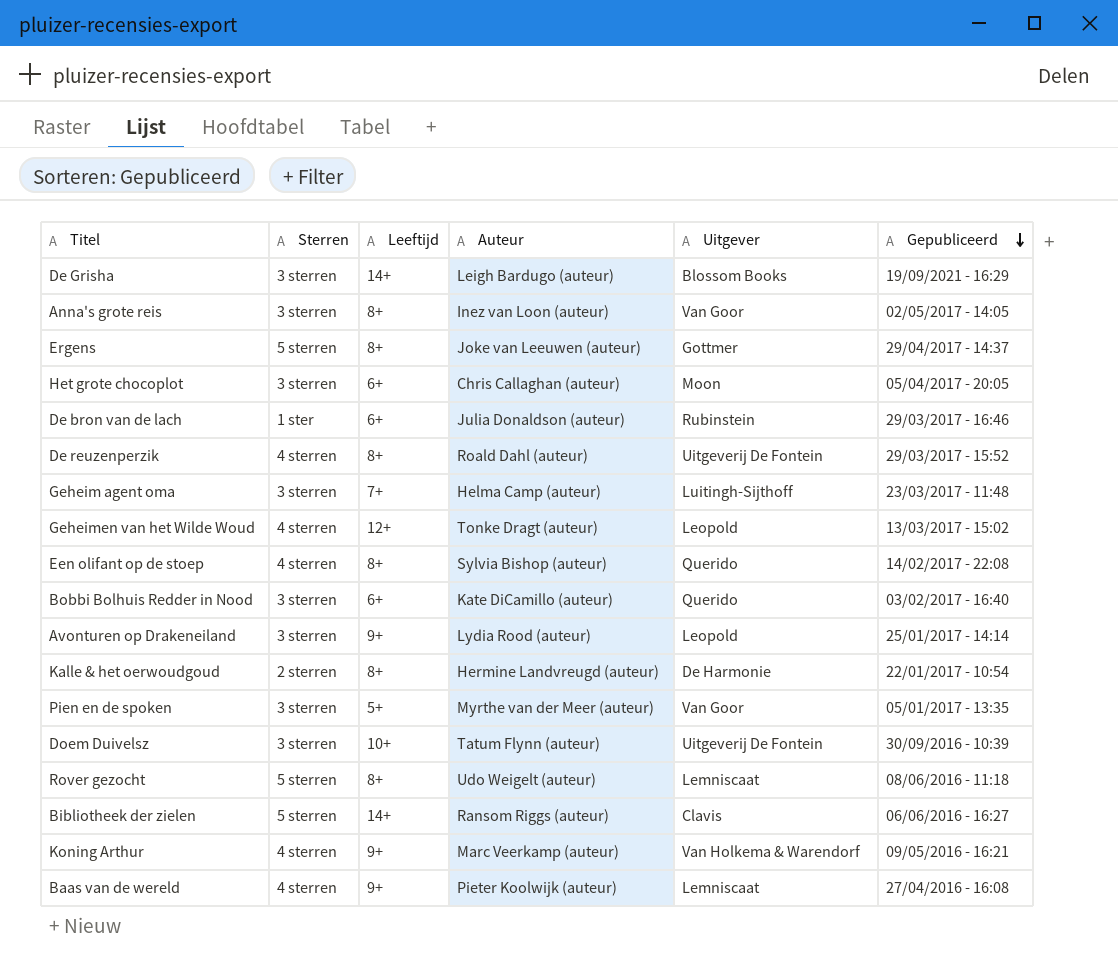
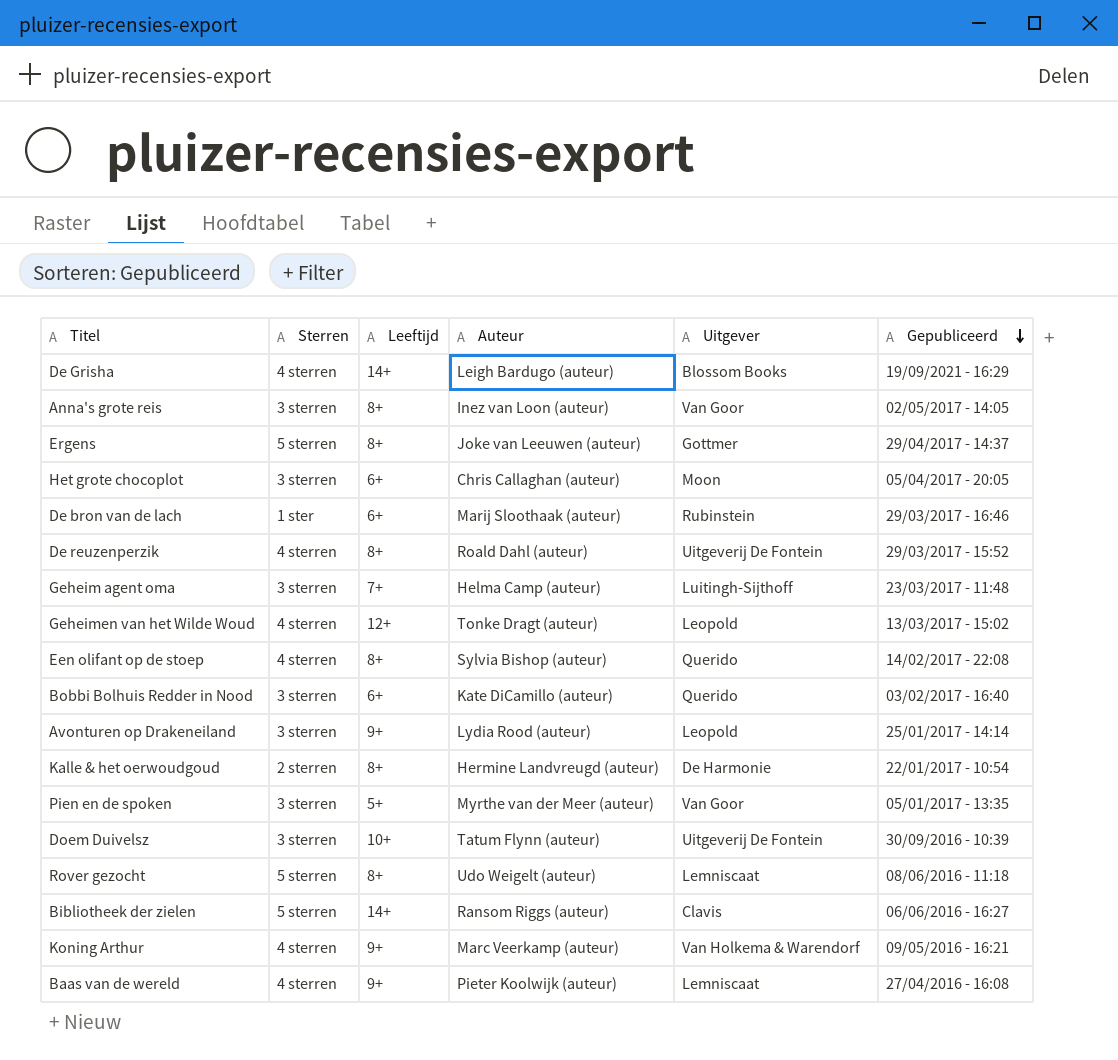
De Grisha | Sterren: 3 sterren -> 4 sterren
De bron van de lach | Auteur: Julia Donaldson (auteur) -> Marij Sloothaak (auteur)

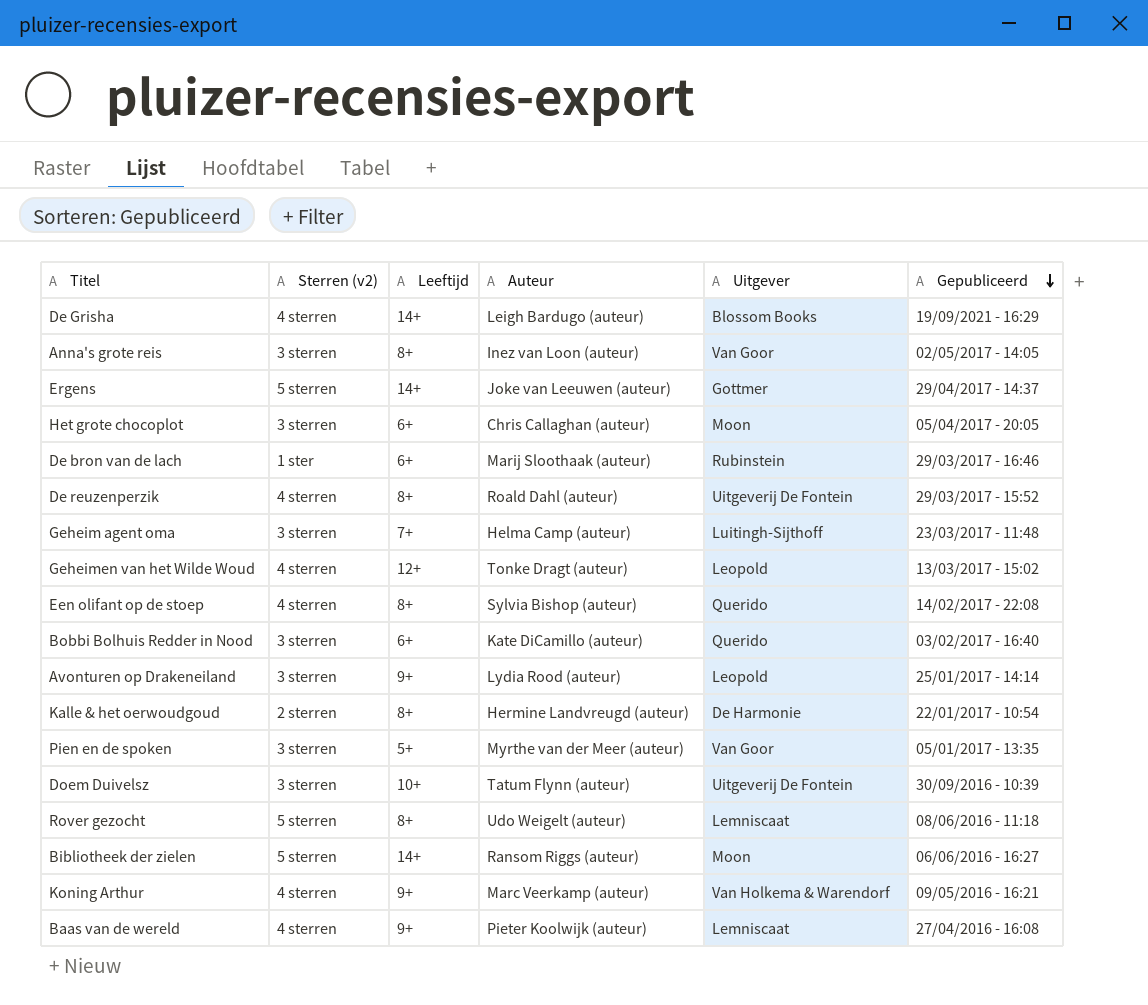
column name: Sterren -> Sterren (v2)
Ergens | Leeftijd: 8+ -> 14+
Bibliotheek der zielen | Uitgever: Clavis -> Moon

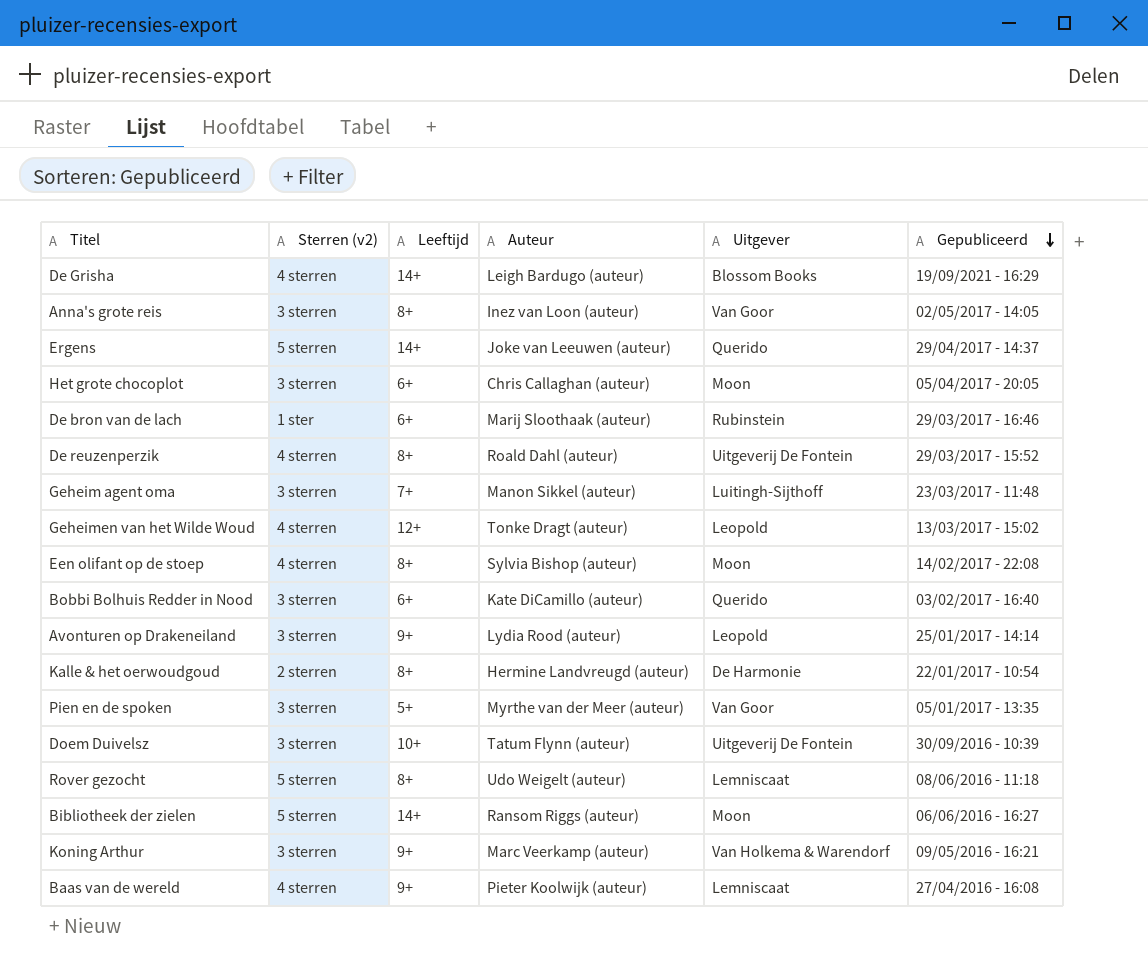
Ergens | Uitgever: Gottmer -> Querido
Geheim agent oma | Auteur: Helma Camp (auteur) -> Manon Sikkel (auteur)
Een olifant op de stoep | Uitgever: Querido -> Moon
Koning Arthur | Sterren (v2): 4 sterren -> 3 sterren

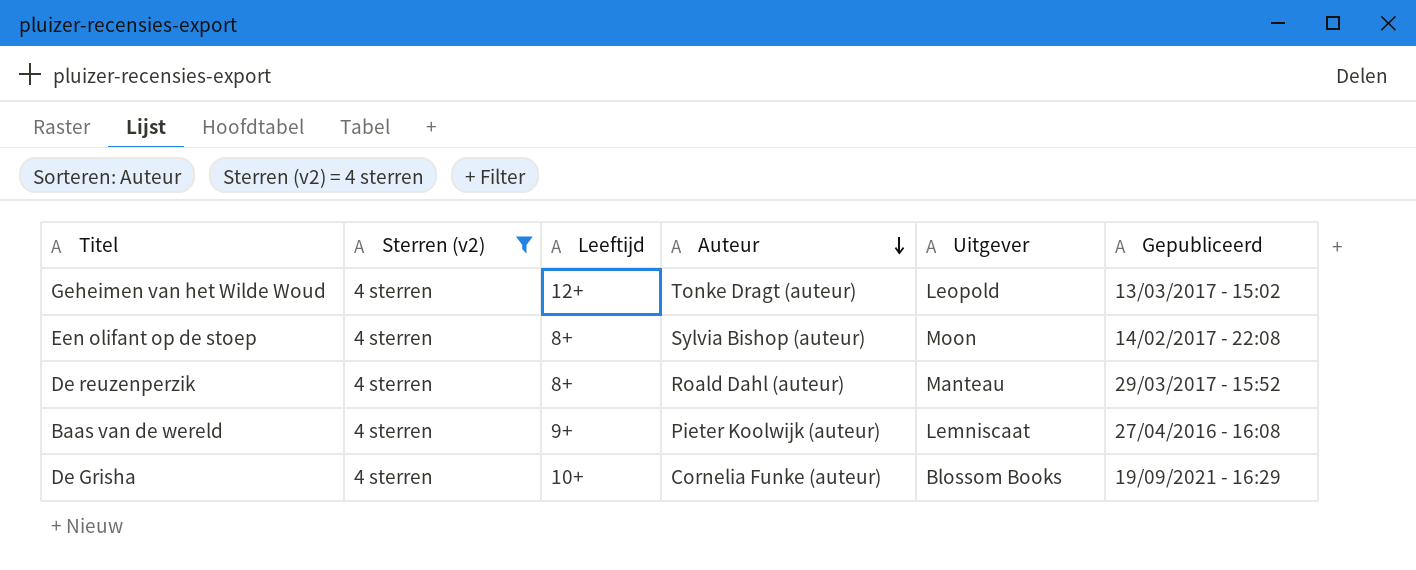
filter: none -> Sterren (v2) = 4 sterren
row order: Gepubliceerd descending -> Auteur descending
De reuzenperzik | Uitgever: Uitgeverij De Fontein -> Manteau
De Grisha | Leeftijd: 14+ -> 10+
De Grisha | Auteur: Leigh Bardugo (auteur) -> Cornelia Funke (auteur)

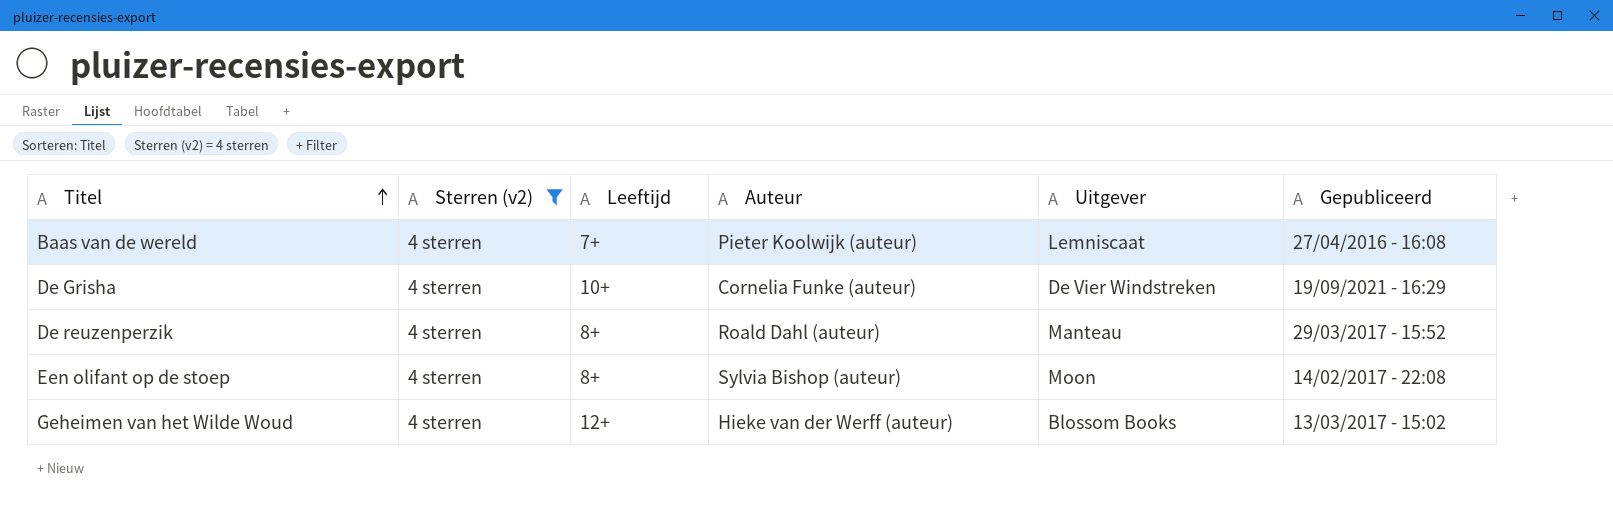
row order: Auteur descending -> Titel ascending
Baas van de wereld | Leeftijd: 9+ -> 7+
De Grisha | Uitgever: Blossom Books -> De Vier Windstreken
Geheimen van het Wilde Woud | Auteur: Tonke Dragt (auteur) -> Hieke van der Werff (auteur)
Geheimen van het Wilde Woud | Uitgever: Leopold -> Blossom Books

